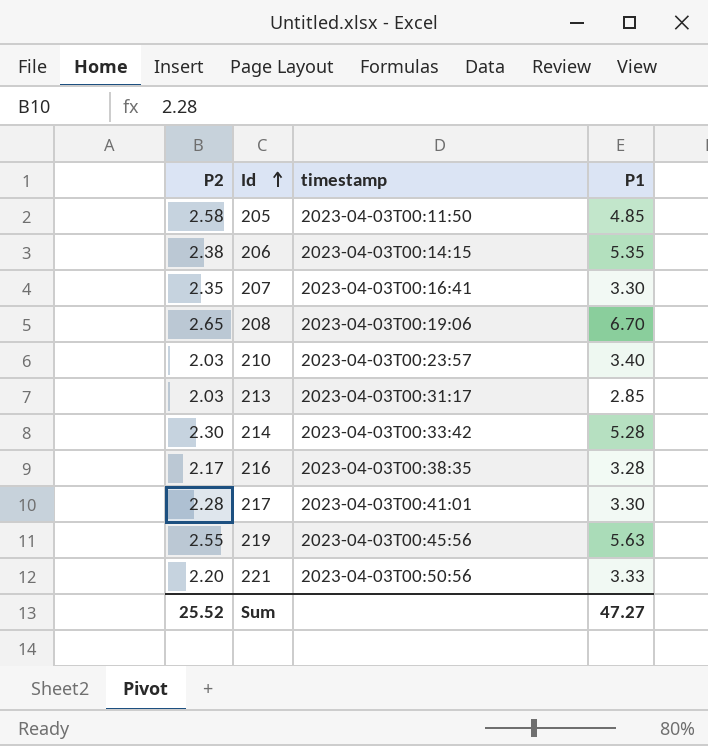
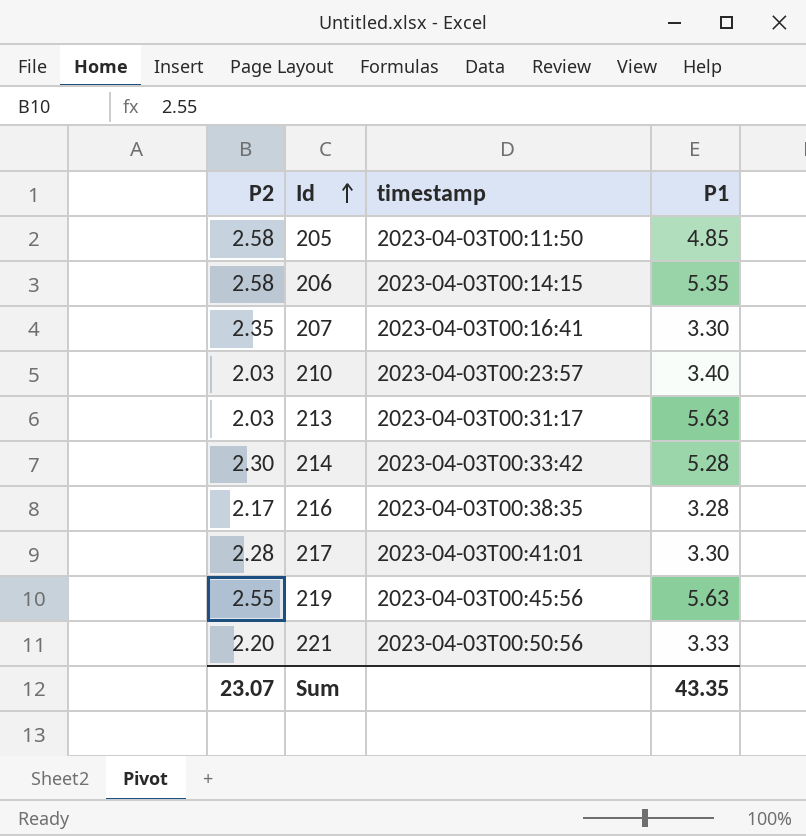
row 208: 2.65 | 2023-04-03T00:19:06 | 6.70 -> none
206 | P2: 2.38 -> 2.58
213 | P1: 2.85 -> 5.63
Sum | P2: 25.52 -> 23.07
Sum | P1: 47.27 -> 43.35

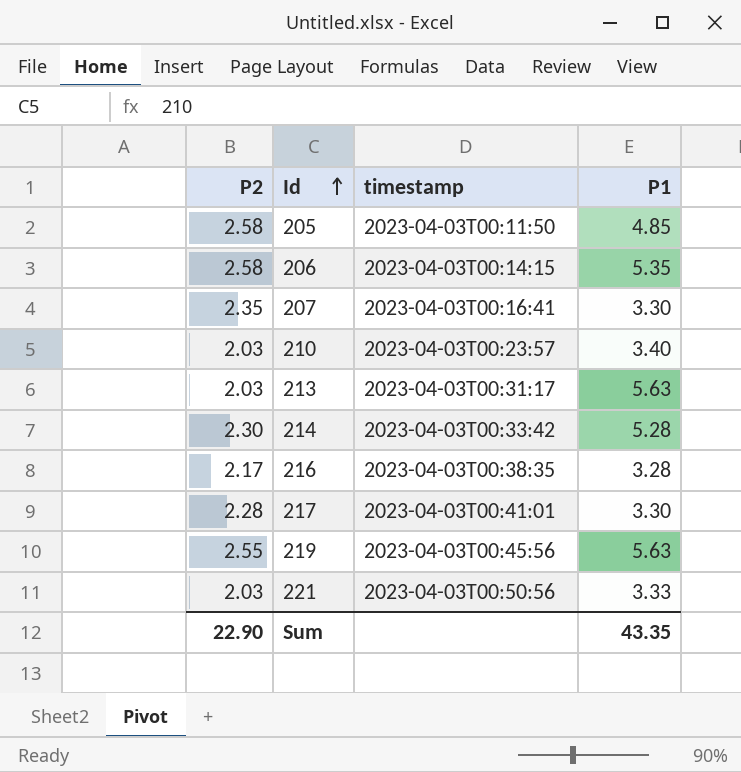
221 | P2: 2.20 -> 2.03
Sum | P2: 23.07 -> 22.90

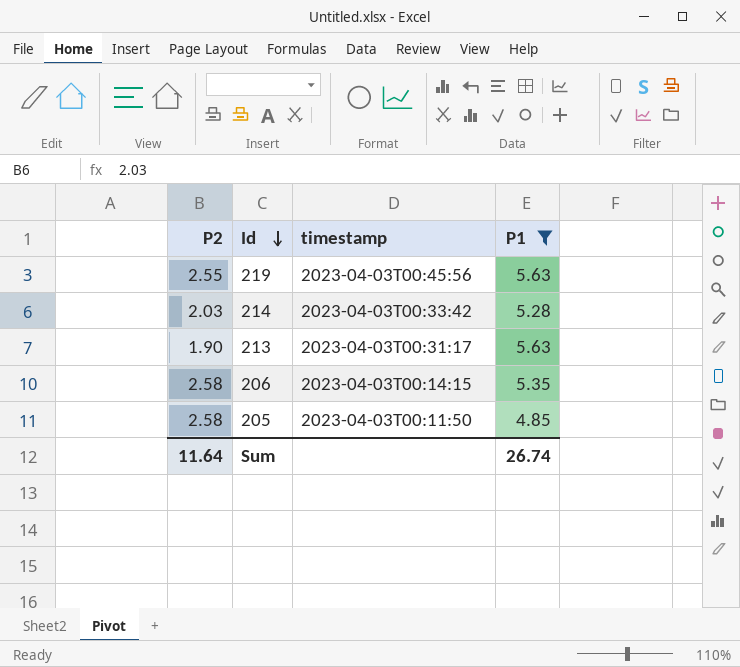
filter: none -> P1 >= 4.85
row order: Id ascending -> Id descending
214 | P2: 2.30 -> 2.03
213 | P2: 2.03 -> 1.90
Sum | P2: 22.90 -> 11.64
Sum | P1: 43.35 -> 26.74

